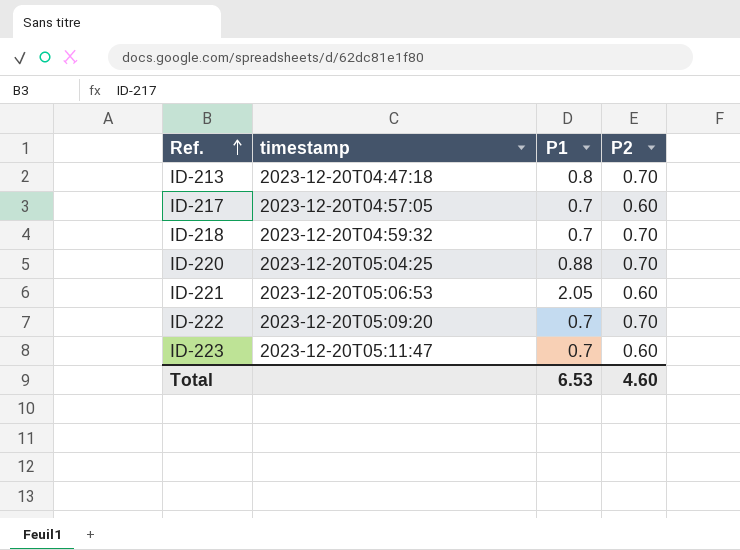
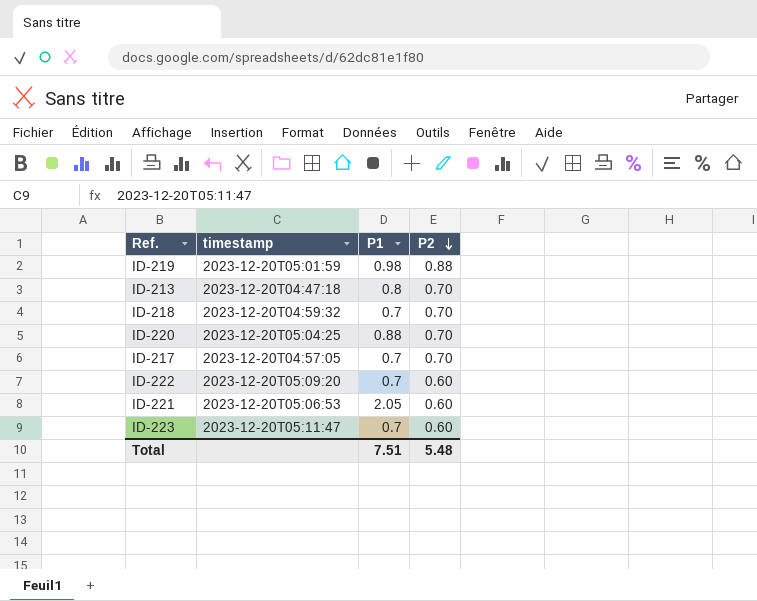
row order: Ref. ascending -> P2 descending
row ID-219: none -> 2023-12-20T05:01:59 | 0.98 | 0.88
ID-217 | P2: 0.60 -> 0.70
ID-222 | P2: 0.70 -> 0.60
Total | P1: 6.53 -> 7.51
Total | P2: 4.60 -> 5.48

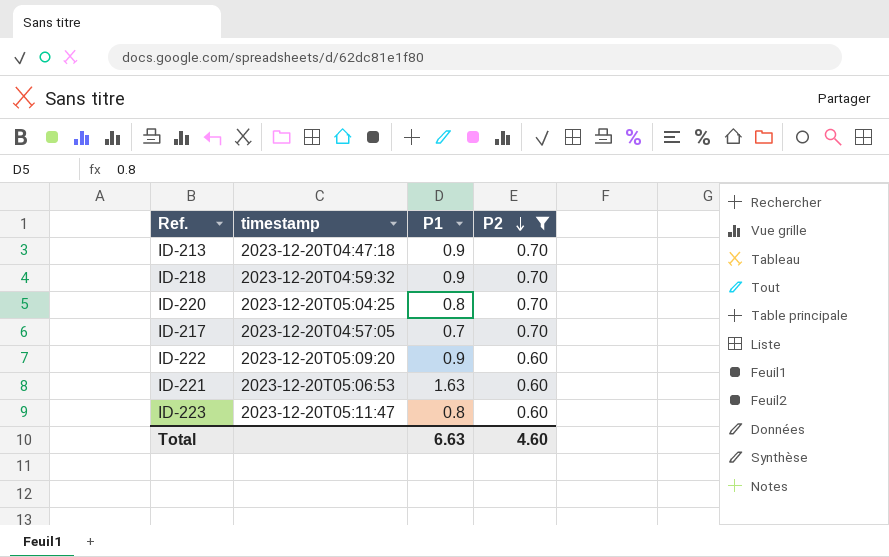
filter: none -> P2 != 0.88
ID-213 | P1: 0.8 -> 0.9
ID-218 | P1: 0.7 -> 0.9
ID-220 | P1: 0.88 -> 0.8
ID-222 | P1: 0.7 -> 0.9
ID-221 | P1: 2.05 -> 1.63
ID-223 | P1: 0.7 -> 0.8
Total | P1: 7.51 -> 6.63
Total | P2: 5.48 -> 4.60

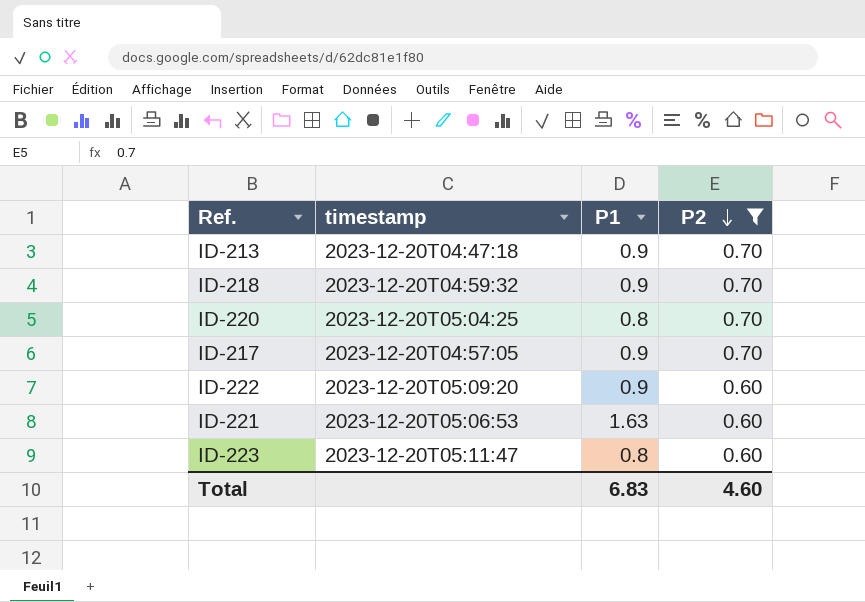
ID-217 | P1: 0.7 -> 0.9
Total | P1: 6.63 -> 6.83

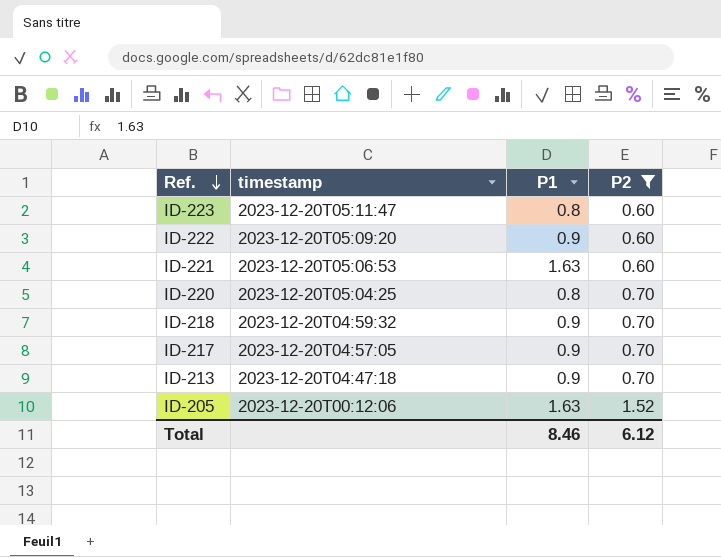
row order: P2 descending -> Ref. descending
row ID-205: none -> 2023-12-20T00:12:06 | 1.63 | 1.52
Total | P1: 6.83 -> 8.46
Total | P2: 4.60 -> 6.12

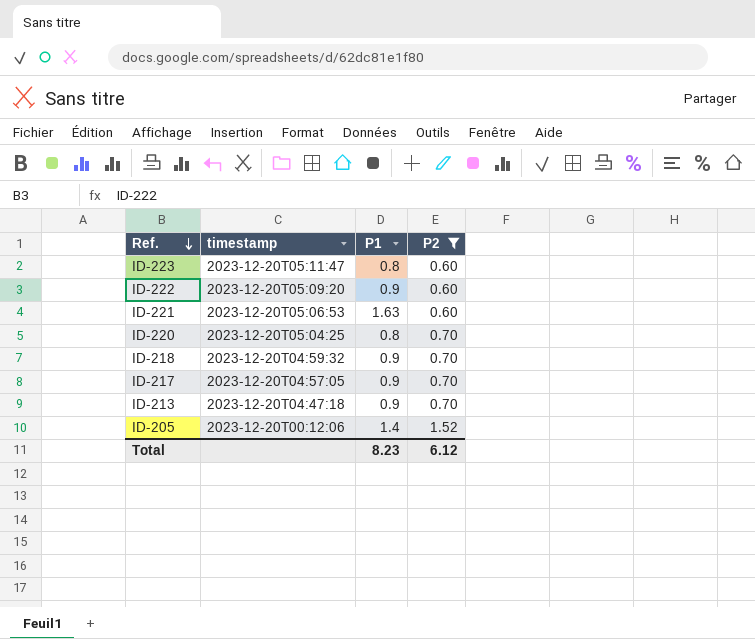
ID-205 | P1: 1.63 -> 1.4
Total | P1: 8.46 -> 8.23

